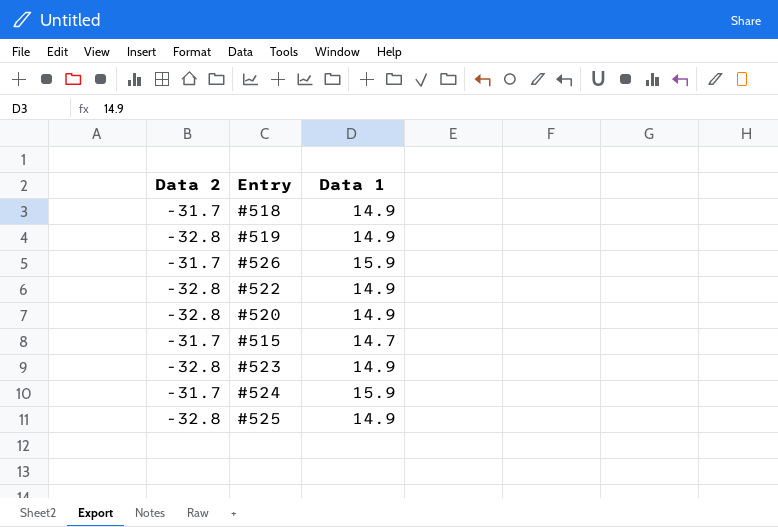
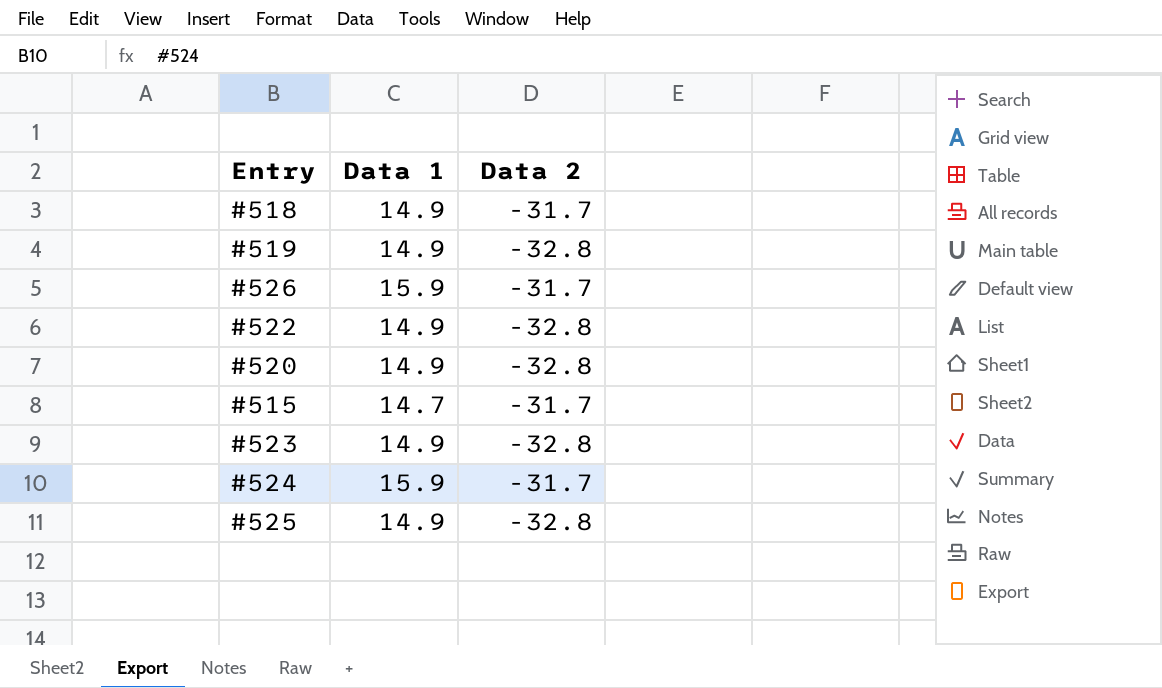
column Data 2 | position: 1 -> 3

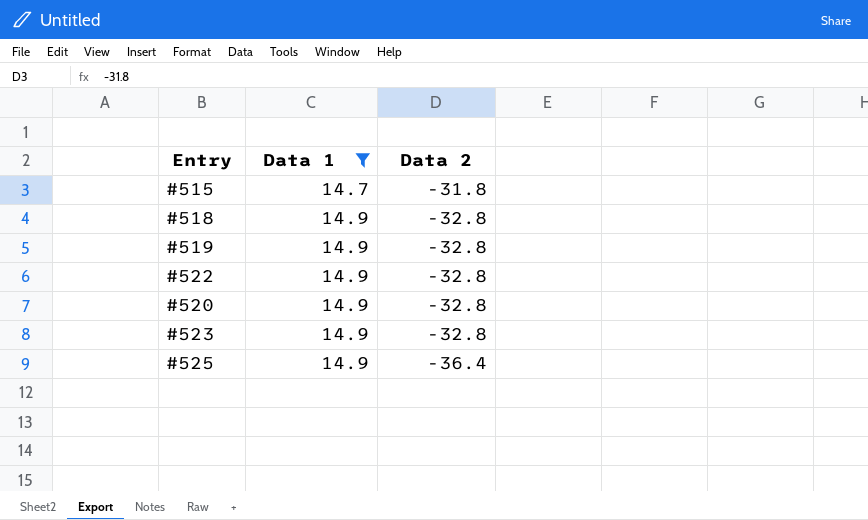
filter: none -> Data 1 != 15.9
row order: none -> Data 1 ascending
#515 | Data 2: -31.7 -> -31.8
#518 | Data 2: -31.7 -> -32.8
#525 | Data 2: -32.8 -> -36.4

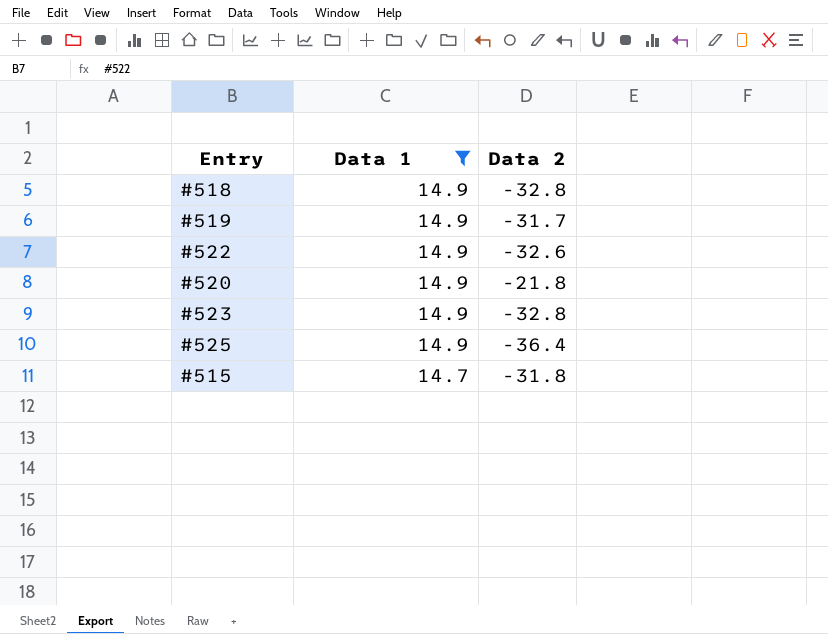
row order: Data 1 ascending -> Data 1 descending
#519 | Data 2: -32.8 -> -31.7
#522 | Data 2: -32.8 -> -32.6
#520 | Data 2: -32.8 -> -21.8

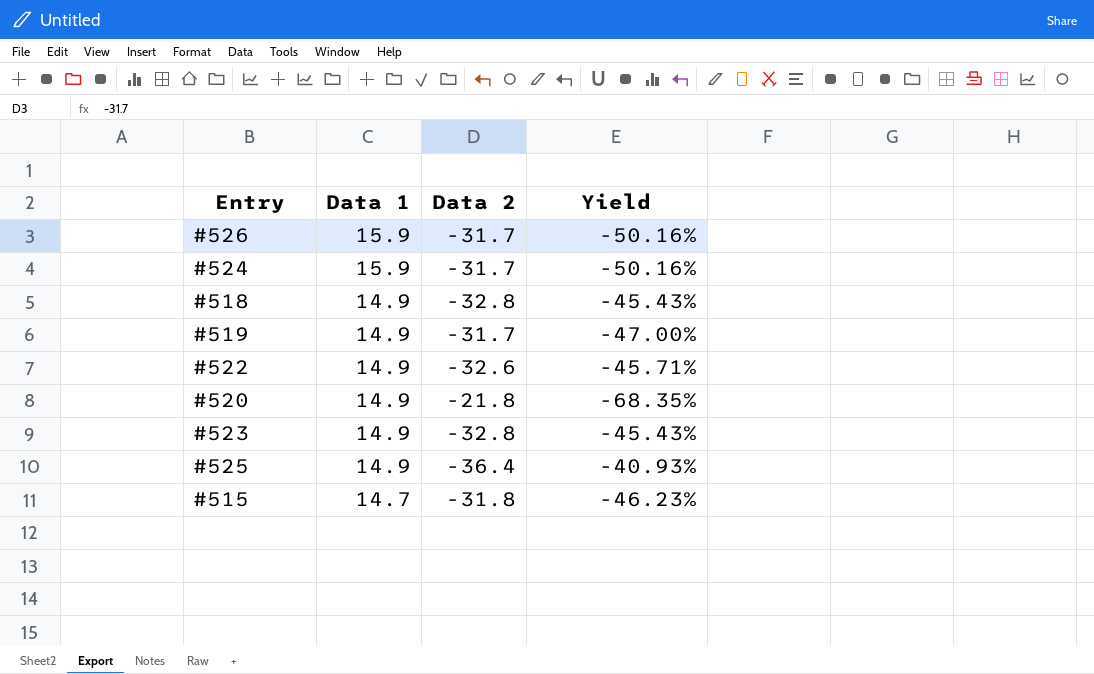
filter: Data 1 != 15.9 -> none
column Yield | formula: none -> [Data 1] / [Data 2]

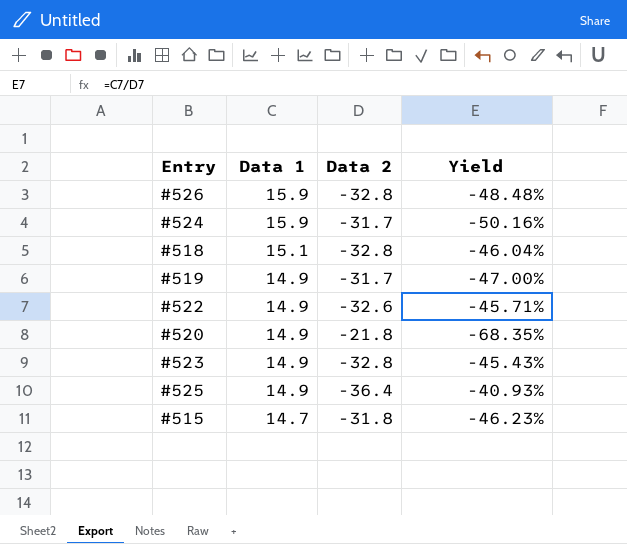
#526 | Data 2: -31.7 -> -32.8
#526 | Yield: -50.16% -> -48.48%
#518 | Data 1: 14.9 -> 15.1
#518 | Yield: -45.43% -> -46.04%

